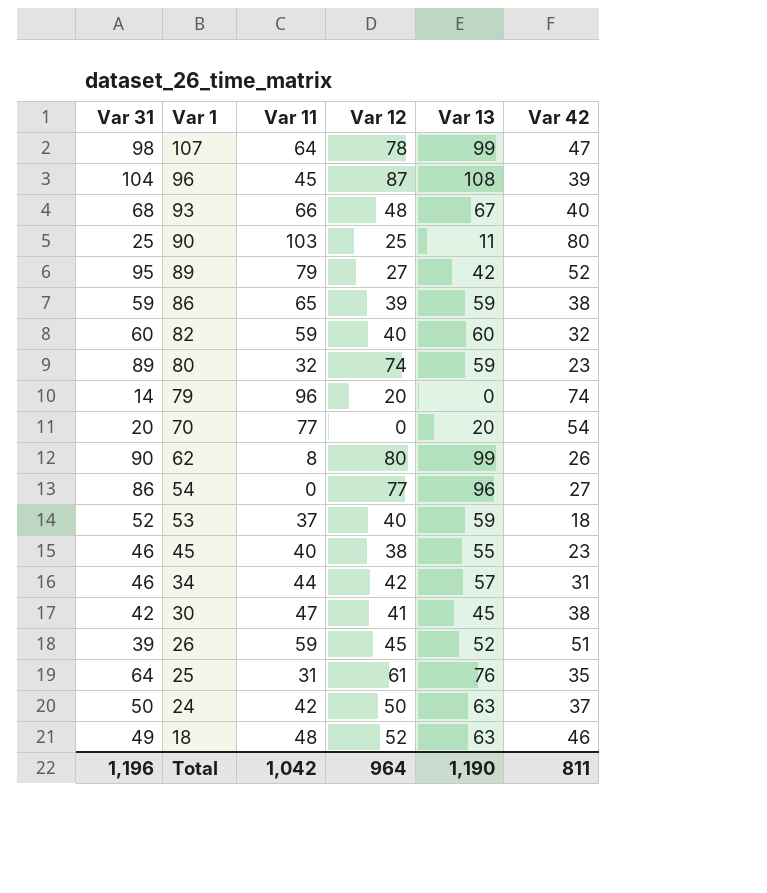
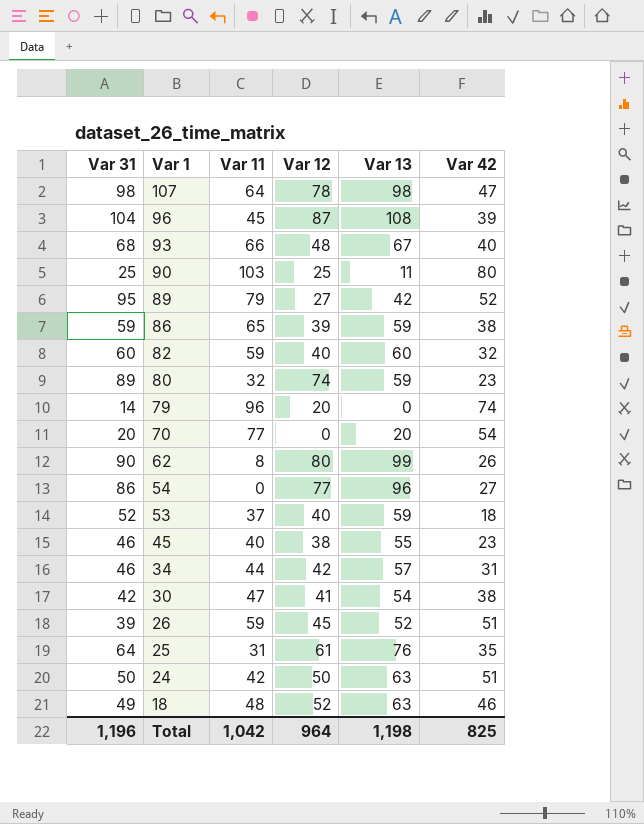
107 | Var 13: 99 -> 98
30 | Var 13: 45 -> 54
24 | Var 42: 37 -> 51
Total | Var 13: 1,190 -> 1,198
Total | Var 42: 811 -> 825

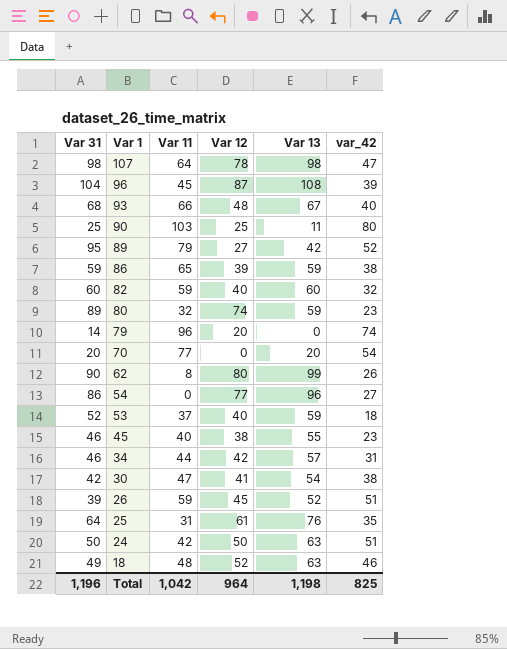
column name: Var 42 -> var_42

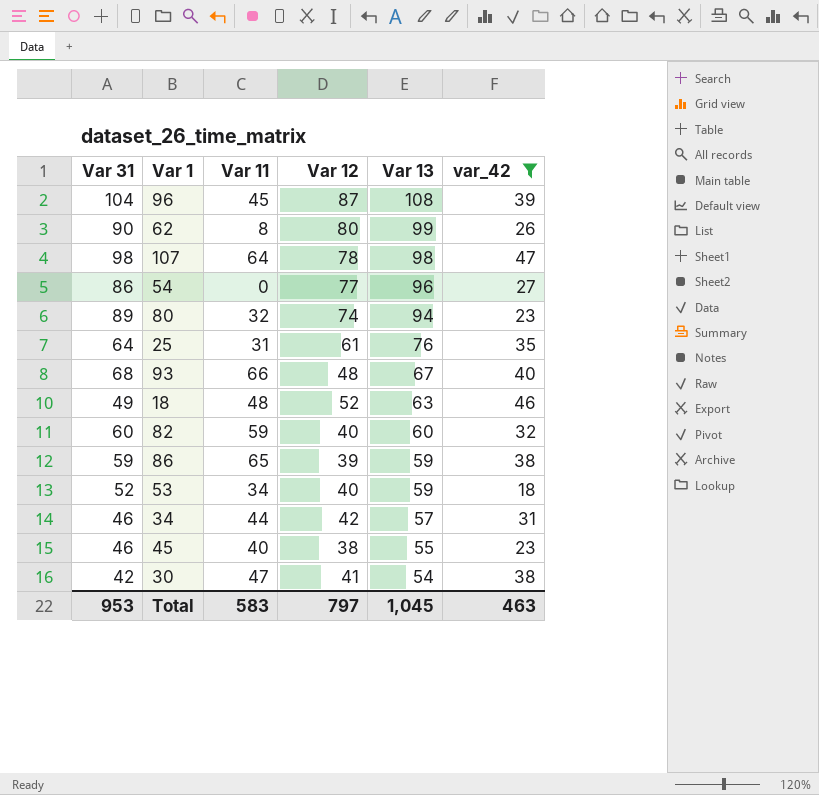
filter: none -> var_42 <= 47
row order: Var 1 descending -> Var 13 descending
80 | Var 13: 59 -> 94
53 | Var 11: 37 -> 34
Total | Var 31: 1,196 -> 953
Total | Var 11: 1,042 -> 583
Total | Var 12: 964 -> 797
Total | Var 13: 1,198 -> 1,045
Total | var_42: 825 -> 463

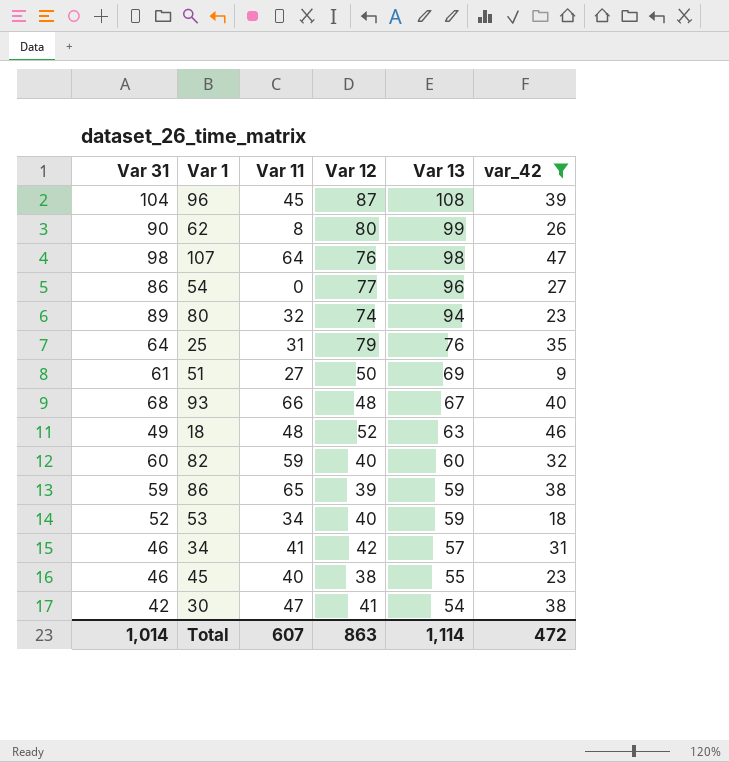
107 | Var 12: 78 -> 76
25 | Var 12: 61 -> 79
row 51: none -> 61 | 27 | 50 | 69 | 9
34 | Var 11: 44 -> 41
Total | Var 31: 953 -> 1,014
Total | Var 11: 583 -> 607
Total | Var 12: 797 -> 863
Total | Var 13: 1,045 -> 1,114
Total | var_42: 463 -> 472

